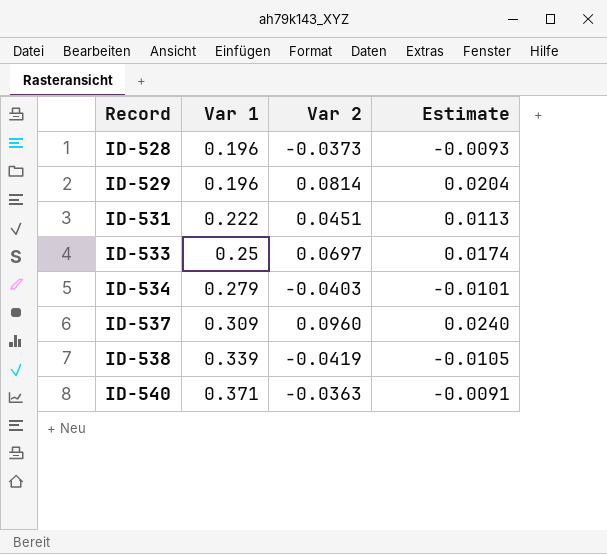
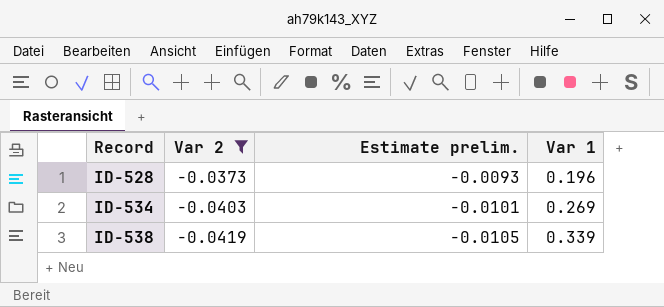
filter: none -> Var 2 <= -0.0373
column name: Estimate -> Estimate prelim.
column Var 1 | position: 2 -> 4
ID-534 | Var 1: 0.279 -> 0.269

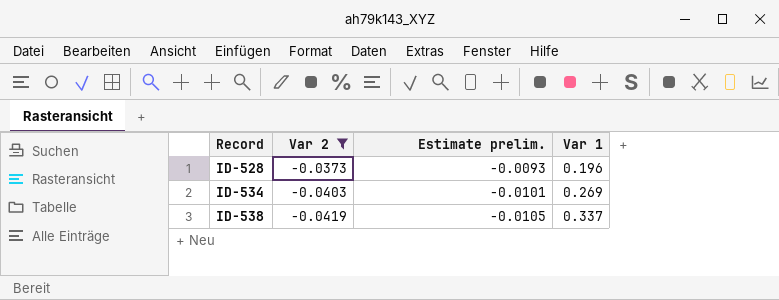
ID-538 | Var 1: 0.339 -> 0.337

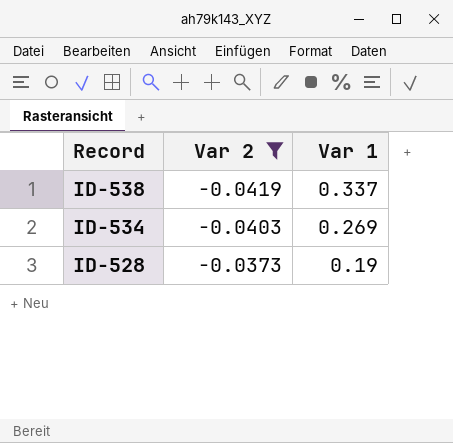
row order: Record ascending -> Record descending
column Estimate prelim. | formula: [Var 2] * 0.25 -> none
ID-528 | Var 1: 0.196 -> 0.19

